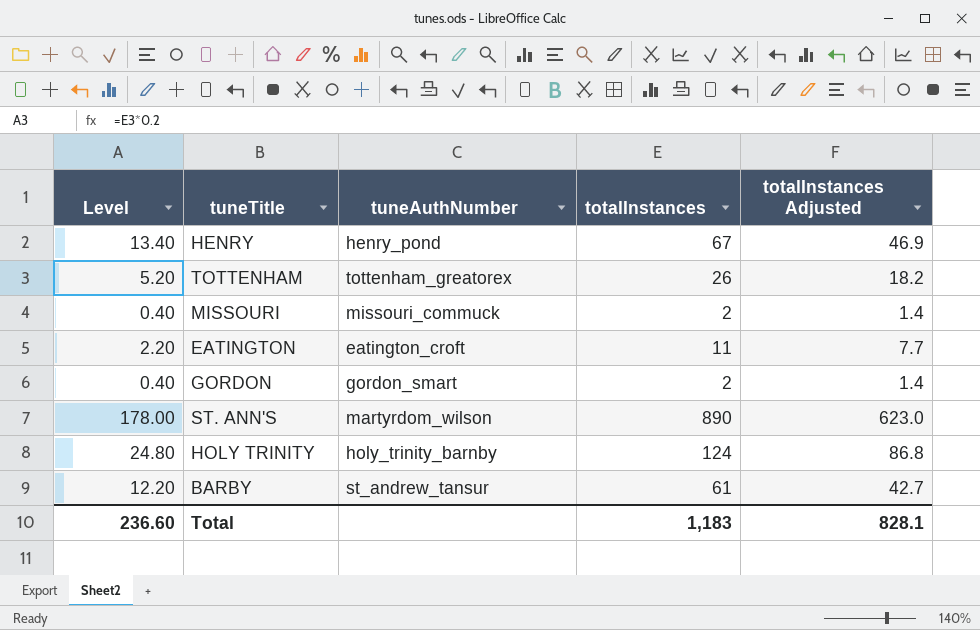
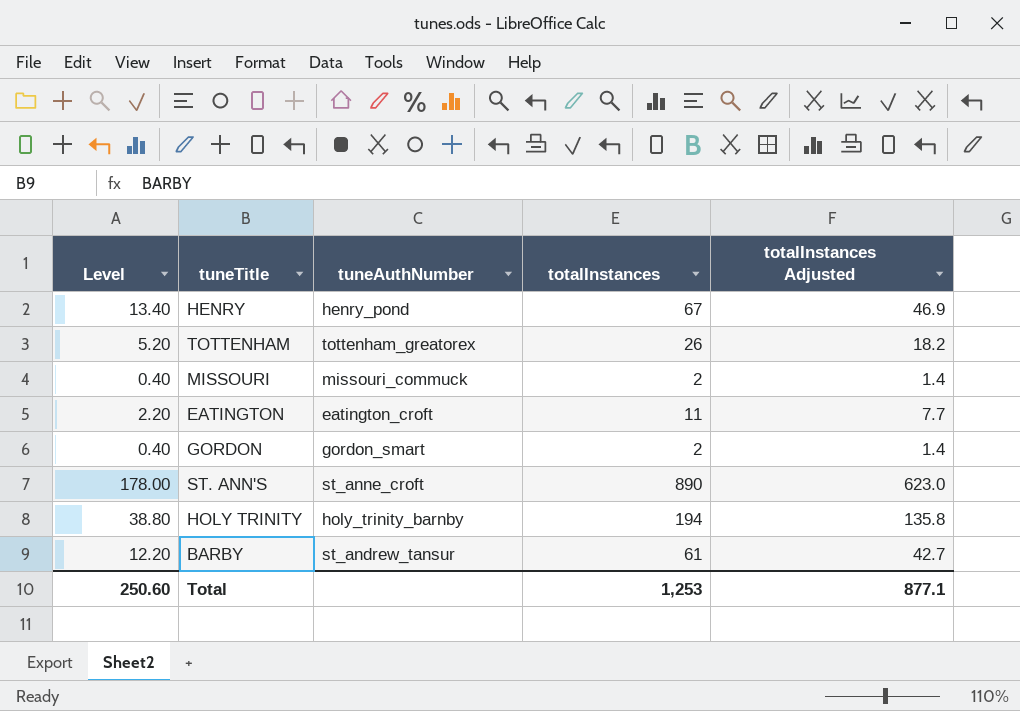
ST. ANN'S | tuneAuthNumber: martyrdom_wilson -> st_anne_croft
HOLY TRINITY | Level: 24.80 -> 38.80
HOLY TRINITY | totalInstances: 124 -> 194
HOLY TRINITY | totalInstances Adjusted: 86.8 -> 135.8
Total | Level: 236.60 -> 250.60
Total | totalInstances: 1,183 -> 1,253
Total | totalInstances Adjusted: 828.1 -> 877.1

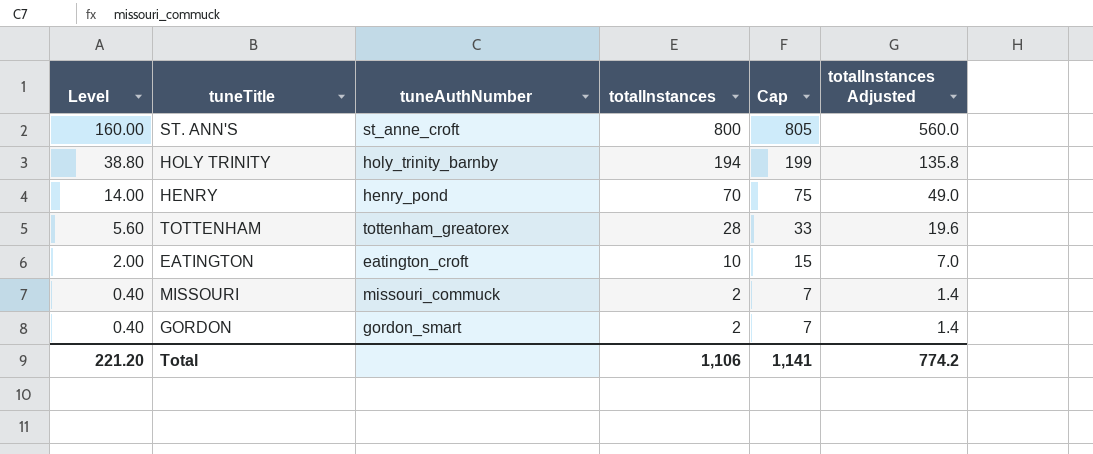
row order: none -> Level descending
column Cap | formula: none -> [totalInstances] + 5
row BARBY: 12.20 | st_andrew_tansur | 61 | 42.7 -> none
ST. ANN'S | Level: 178.00 -> 160.00
ST. ANN'S | totalInstances: 890 -> 800
ST. ANN'S | totalInstances Adjusted: 623.0 -> 560.0
HENRY | Level: 13.40 -> 14.00
HENRY | totalInstances: 67 -> 70
HENRY | totalInstances Adjusted: 46.9 -> 49.0
TOTTENHAM | Level: 5.20 -> 5.60
TOTTENHAM | totalInstances: 26 -> 28
TOTTENHAM | totalInstances Adjusted: 18.2 -> 19.6
EATINGTON | Level: 2.20 -> 2.00
EATINGTON | totalInstances: 11 -> 10
EATINGTON | totalInstances Adjusted: 7.7 -> 7.0
Total | Level: 250.60 -> 221.20
Total | totalInstances: 1,253 -> 1,106
Total | totalInstances Adjusted: 877.1 -> 774.2

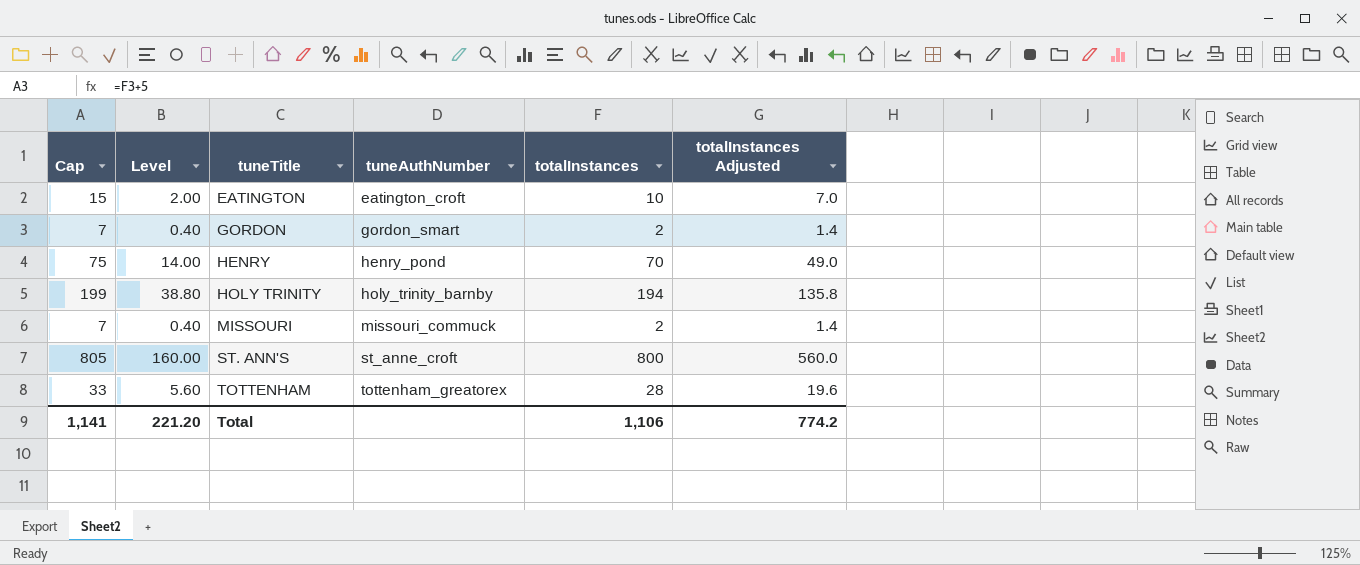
row order: Level descending -> tuneTitle ascending
column Cap | position: 5 -> 1

